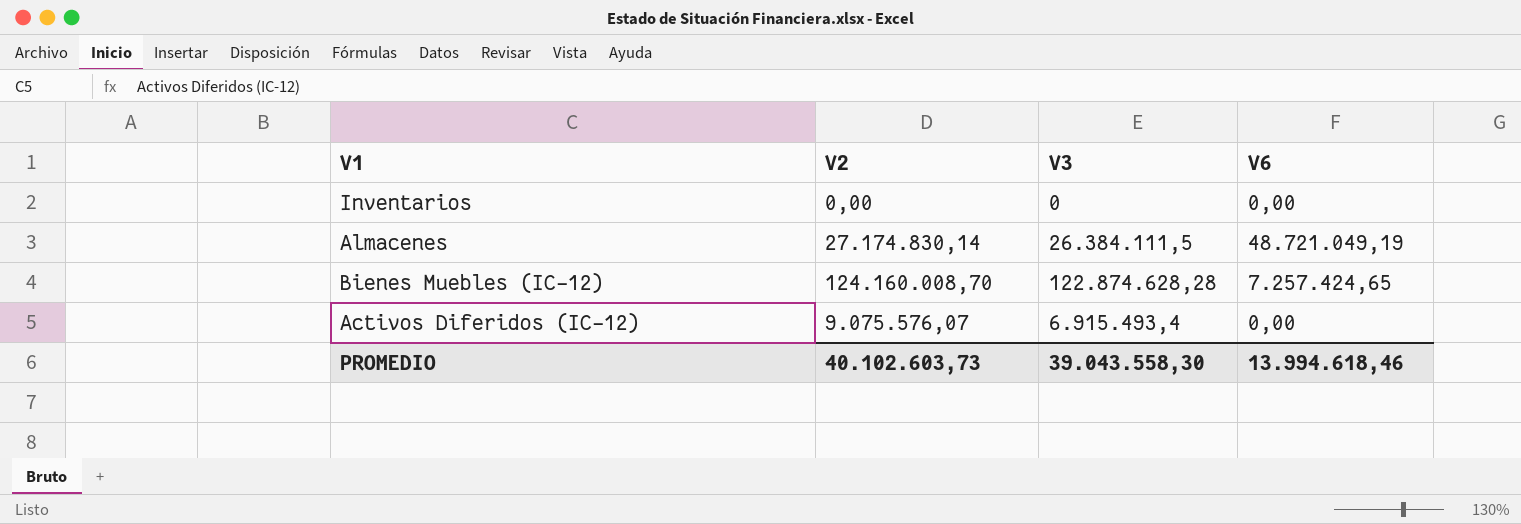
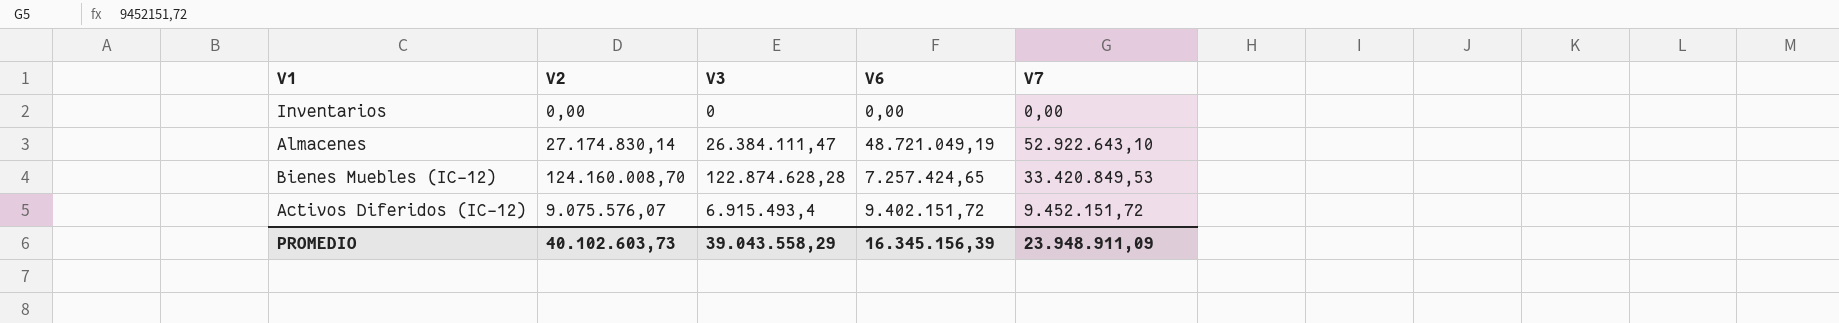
column V7 | position: none -> 5
Almacenes | V3: 26.384.111,5 -> 26.384.111,47
Activos Diferidos (IC-12) | V6: 0,00 -> 9.402.151,72
PROMEDIO | V3: 39.043.558,30 -> 39.043.558,29
PROMEDIO | V6: 13.994.618,46 -> 16.345.156,39

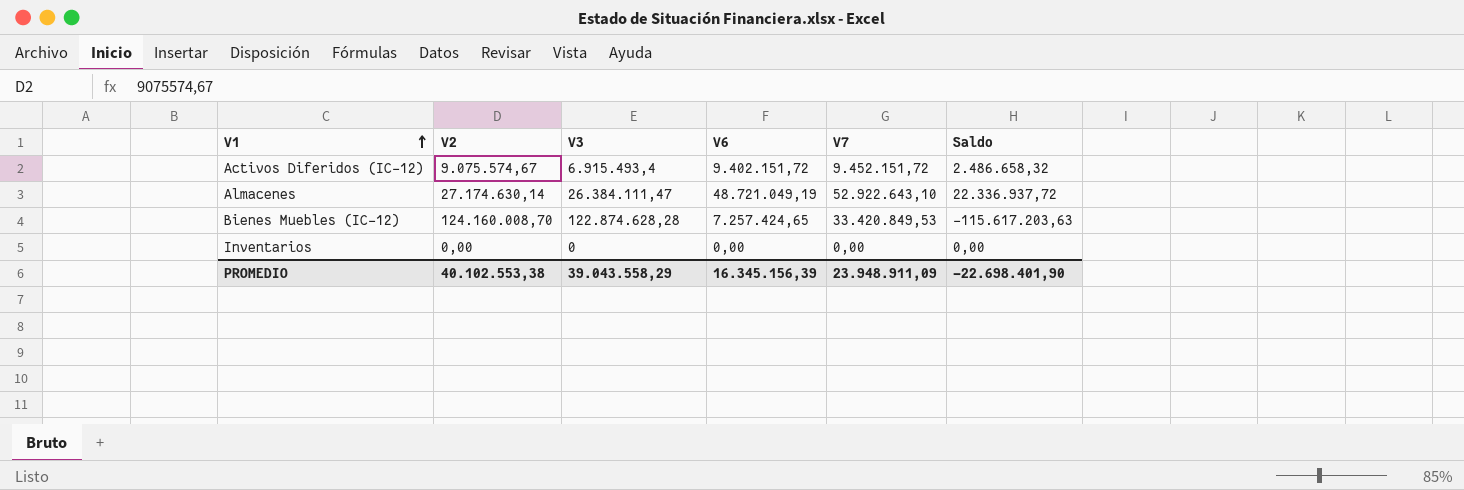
row order: none -> V1 ascending
column Saldo | formula: none -> [V6] - [V3]
Activos Diferidos (IC-12) | V2: 9.075.576,07 -> 9.075.574,67
Almacenes | V2: 27.174.830,14 -> 27.174.630,14
PROMEDIO | V2: 40.102.603,73 -> 40.102.553,38

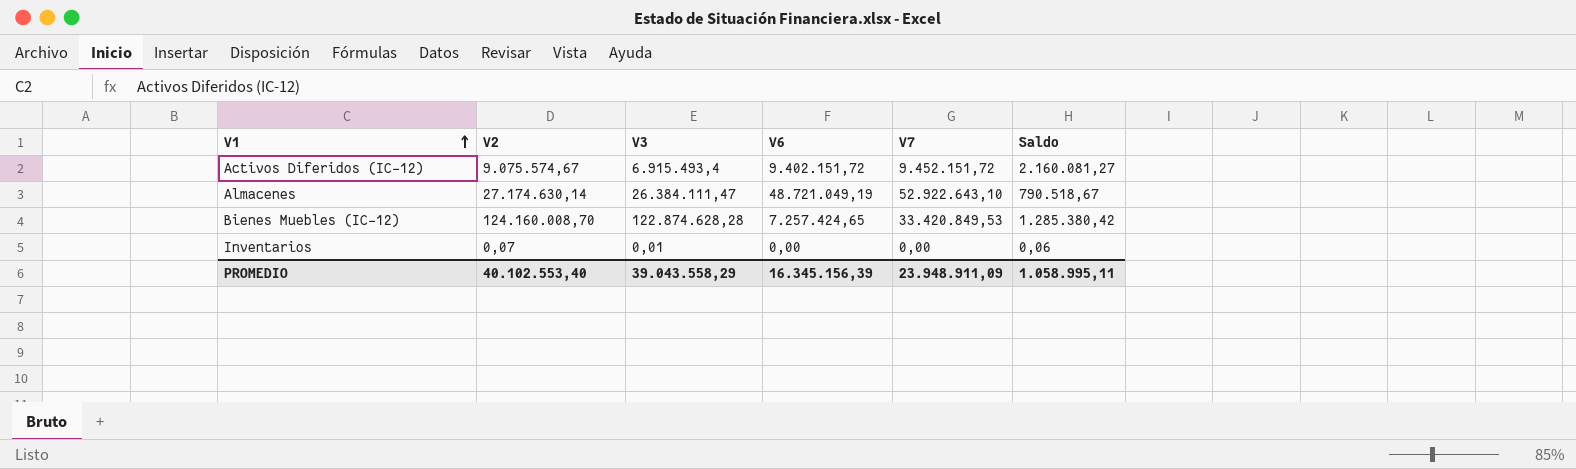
column Saldo | formula: [V6] - [V3] -> [V2] - [V3]
Inventarios | V2: 0,00 -> 0,07
Inventarios | V3: 0 -> 0,01
PROMEDIO | V2: 40.102.553,38 -> 40.102.553,40
PROMEDIO | Saldo: -22.698.401,90 -> 1.058.995,11

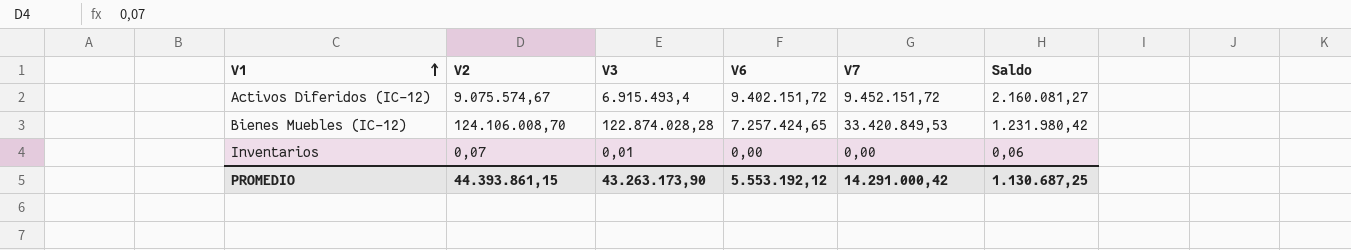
row Almacenes: 27.174.630,14 | 26.384.111,47 | 48.721.049,19 | 52.922.643,10 | 790.518,67 -> none
Bienes Muebles (IC-12) | V2: 124.160.008,70 -> 124.106.008,70
Bienes Muebles (IC-12) | V3: 122.874.628,28 -> 122.874.028,28
Bienes Muebles (IC-12) | Saldo: 1.285.380,42 -> 1.231.980,42
PROMEDIO | V2: 40.102.553,40 -> 44.393.861,15
PROMEDIO | V3: 39.043.558,29 -> 43.263.173,90
PROMEDIO | V6: 16.345.156,39 -> 5.553.192,12
PROMEDIO | V7: 23.948.911,09 -> 14.291.000,42
PROMEDIO | Saldo: 1.058.995,11 -> 1.130.687,25

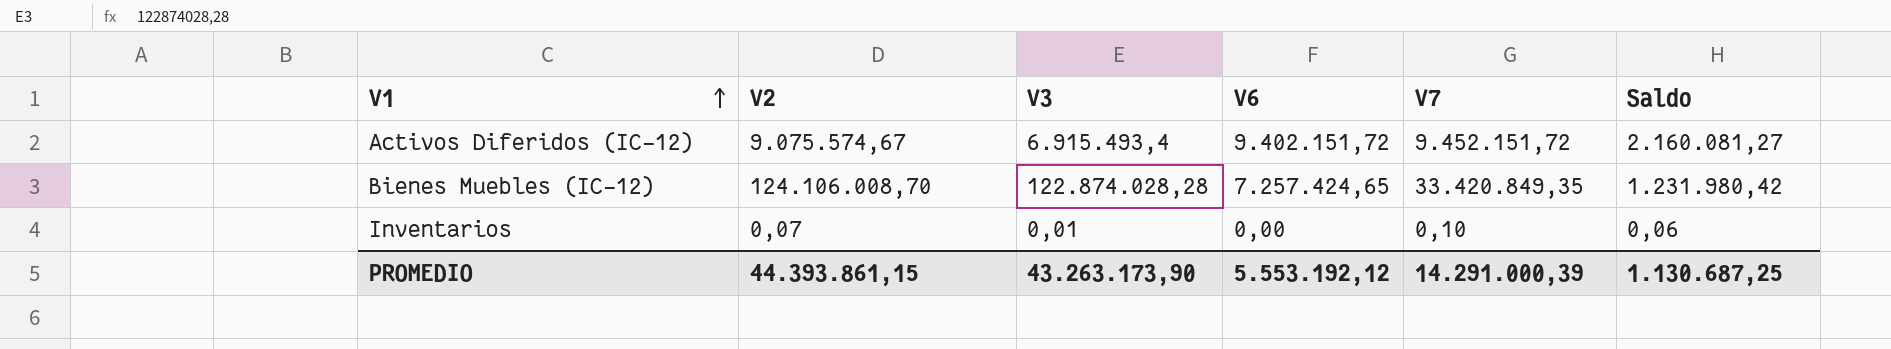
Bienes Muebles (IC-12) | V7: 33.420.849,53 -> 33.420.849,35
Inventarios | V7: 0,00 -> 0,10
PROMEDIO | V7: 14.291.000,42 -> 14.291.000,39

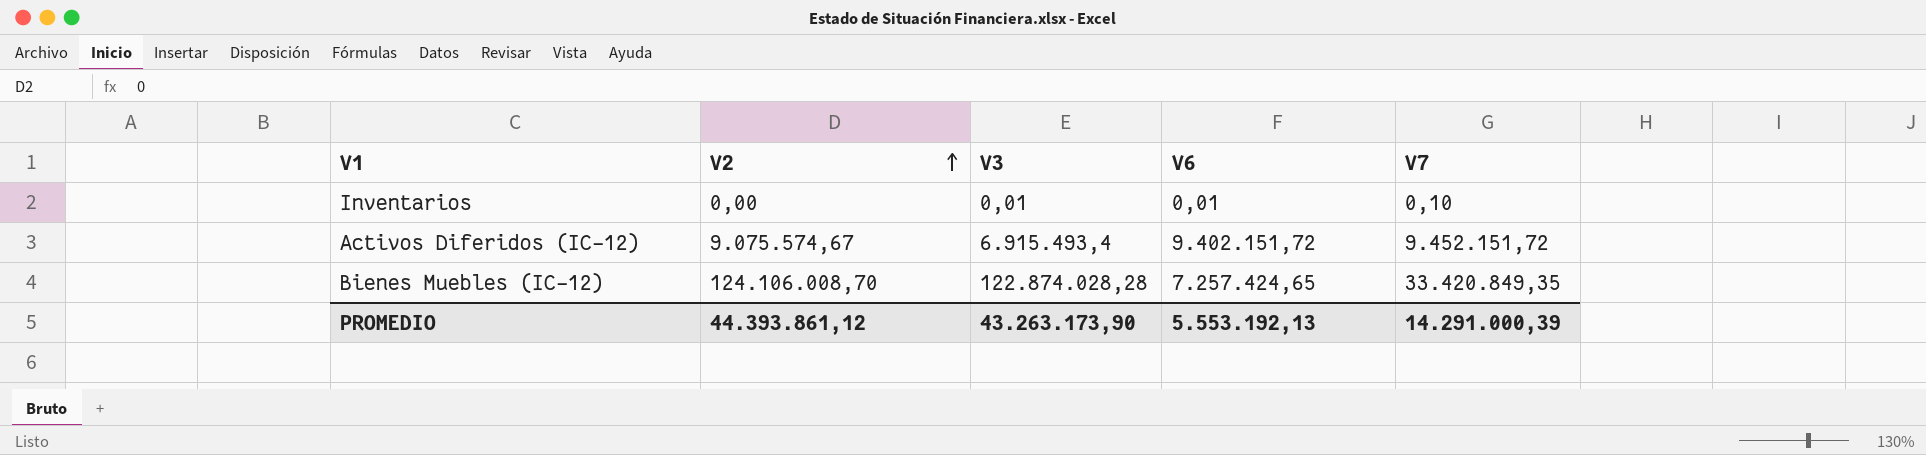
row order: V1 ascending -> V2 ascending
column Saldo | formula: [V2] - [V3] -> none
Inventarios | V2: 0,07 -> 0,00
Inventarios | V6: 0,00 -> 0,01
PROMEDIO | V2: 44.393.861,15 -> 44.393.861,12
PROMEDIO | V6: 5.553.192,12 -> 5.553.192,13

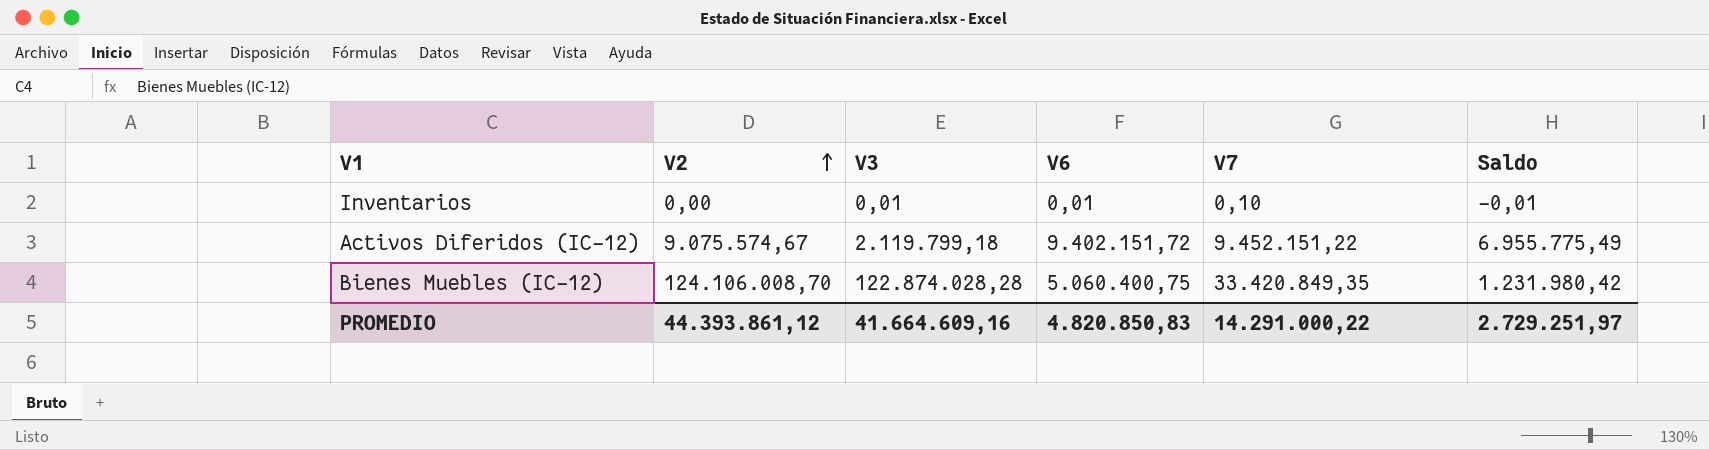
column Saldo | formula: none -> [V2] - [V3]
Activos Diferidos (IC-12) | V3: 6.915.493,4 -> 2.119.799,18
Activos Diferidos (IC-12) | V7: 9.452.151,72 -> 9.452.151,22
Bienes Muebles (IC-12) | V6: 7.257.424,65 -> 5.060.400,75
PROMEDIO | V3: 43.263.173,90 -> 41.664.609,16
PROMEDIO | V6: 5.553.192,13 -> 4.820.850,83
PROMEDIO | V7: 14.291.000,39 -> 14.291.000,22

